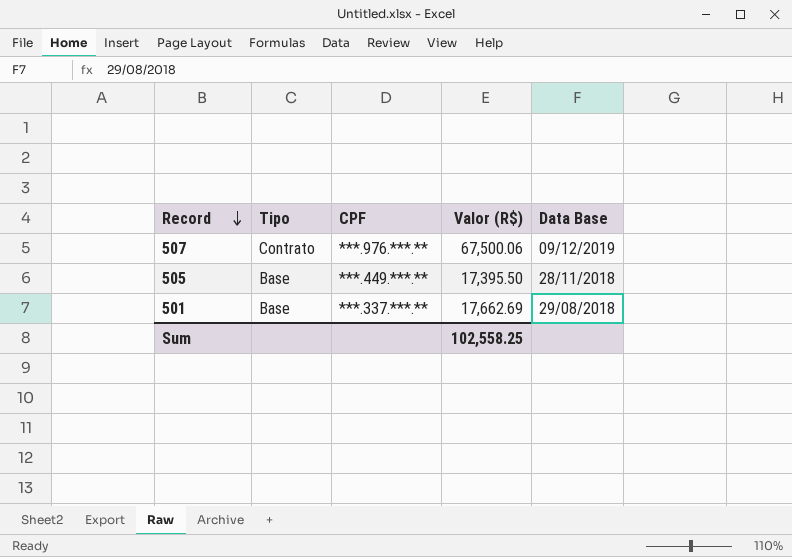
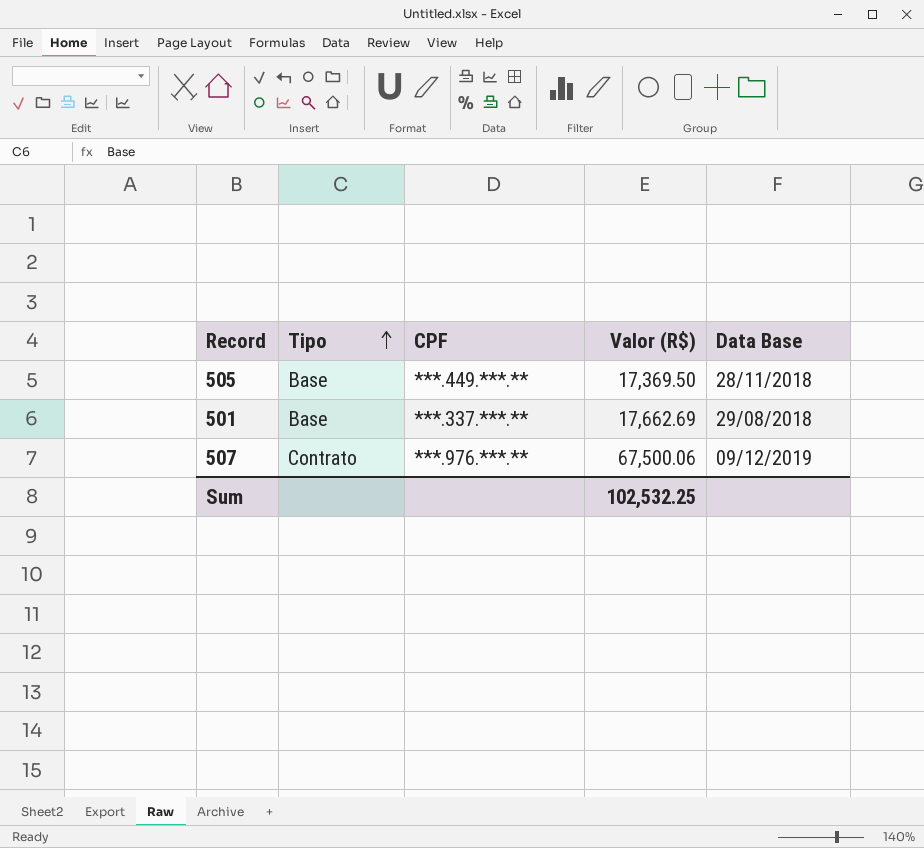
row order: Record descending -> Tipo ascending
505 | Valor (R$): 17,395.50 -> 17,369.50
Sum | Valor (R$): 102,558.25 -> 102,532.25

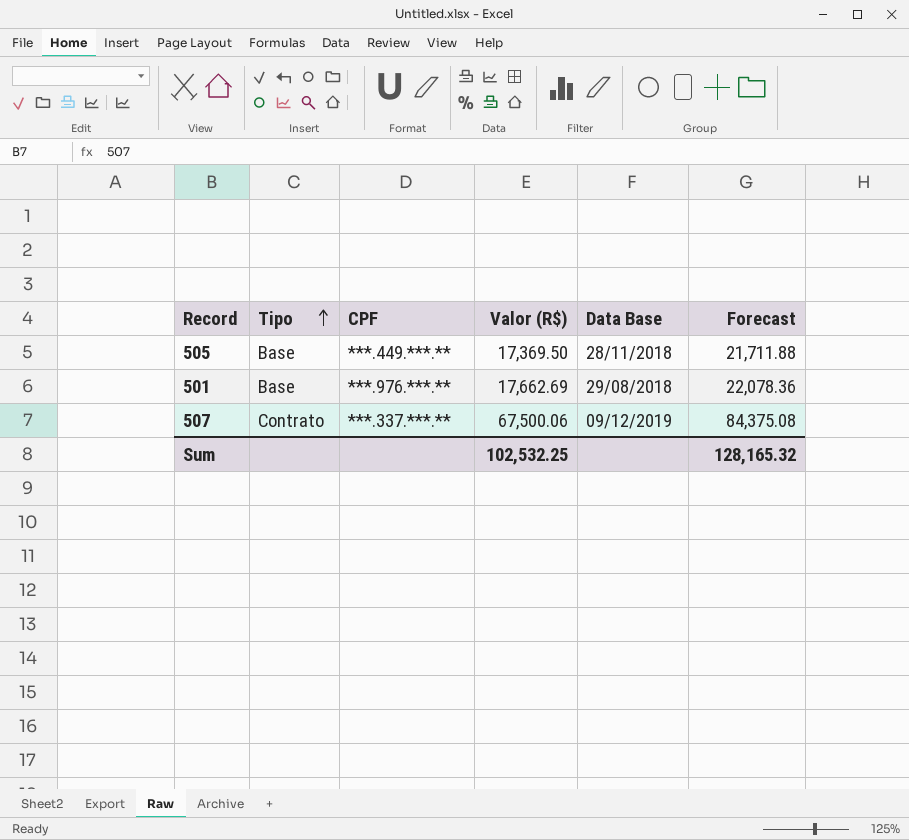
column Forecast | formula: none -> [Valor (R$)] * 1.25
501 | CPF: ***.337.***.** -> ***.976.***.**
507 | CPF: ***.976.***.** -> ***.337.***.**

